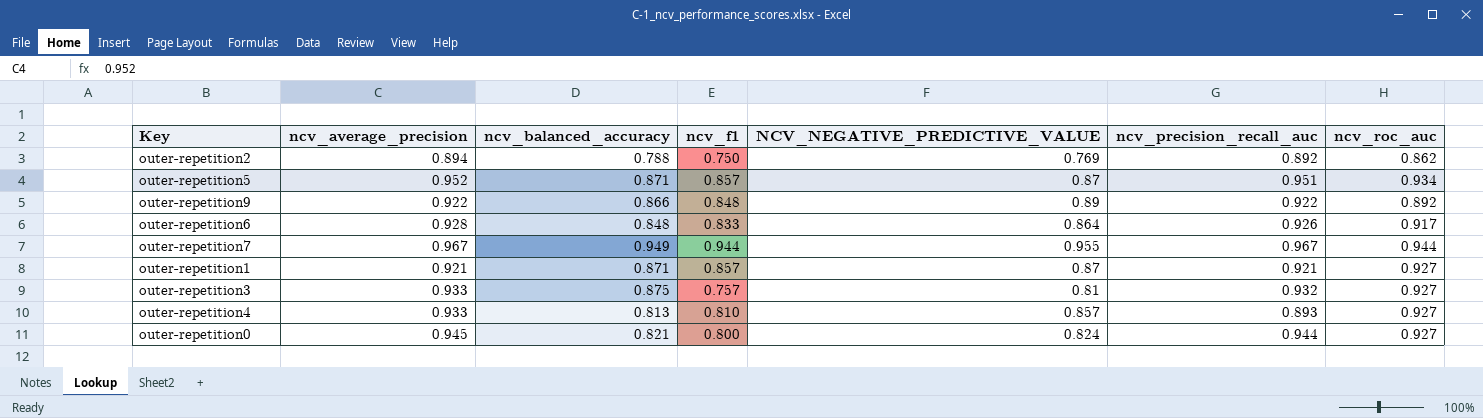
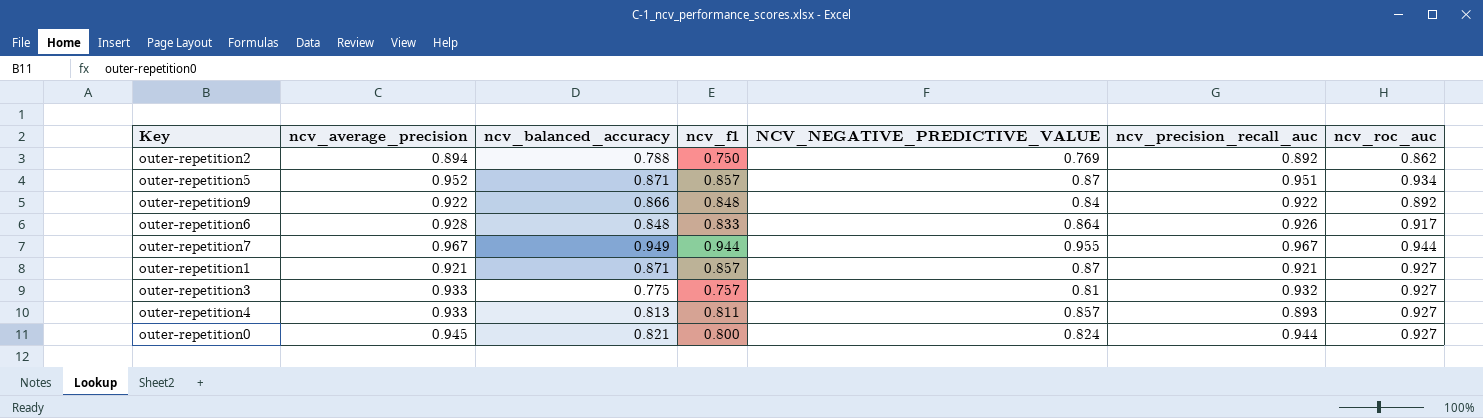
outer-repetition9 | NCV_NEGATIVE_PREDICTIVE_VALUE: 0.89 -> 0.84
outer-repetition3 | ncv_balanced_accuracy: 0.875 -> 0.775
outer-repetition4 | ncv_f1: 0.810 -> 0.811

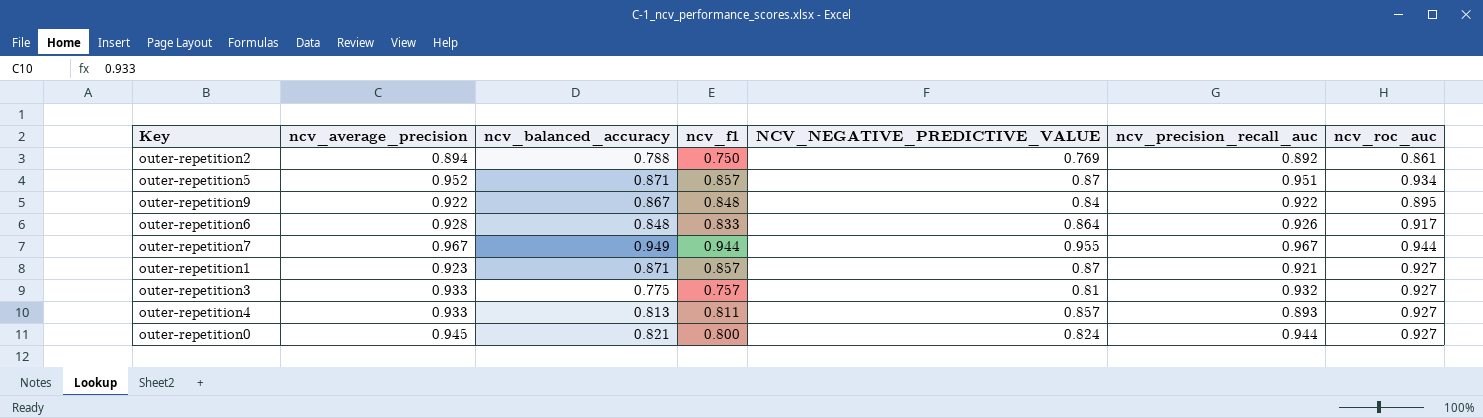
outer-repetition2 | ncv_roc_auc: 0.862 -> 0.861
outer-repetition9 | ncv_balanced_accuracy: 0.866 -> 0.867
outer-repetition9 | ncv_roc_auc: 0.892 -> 0.895
outer-repetition1 | ncv_average_precision: 0.921 -> 0.923

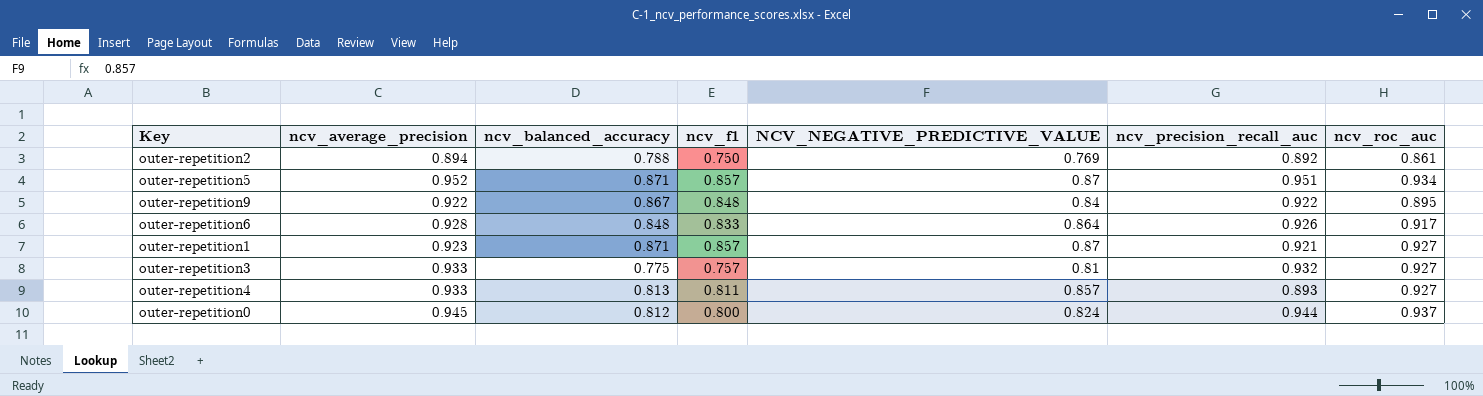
row outer-repetition7: 0.967 | 0.949 | 0.944 | 0.955 | 0.967 | 0.944 -> none
outer-repetition0 | ncv_balanced_accuracy: 0.821 -> 0.812
outer-repetition0 | ncv_roc_auc: 0.927 -> 0.937

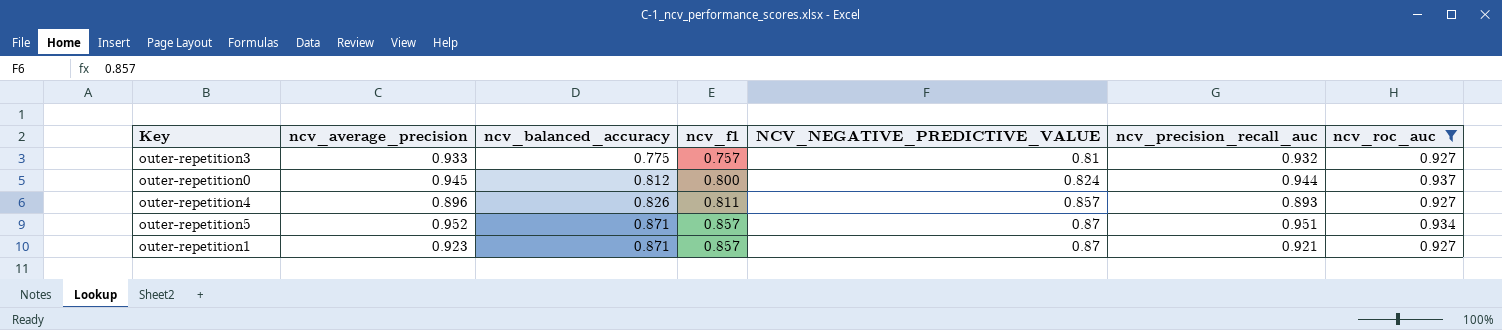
filter: none -> ncv_roc_auc >= 0.927
row order: none -> ncv_balanced_accuracy ascending
outer-repetition4 | ncv_average_precision: 0.933 -> 0.896
outer-repetition4 | ncv_balanced_accuracy: 0.813 -> 0.826

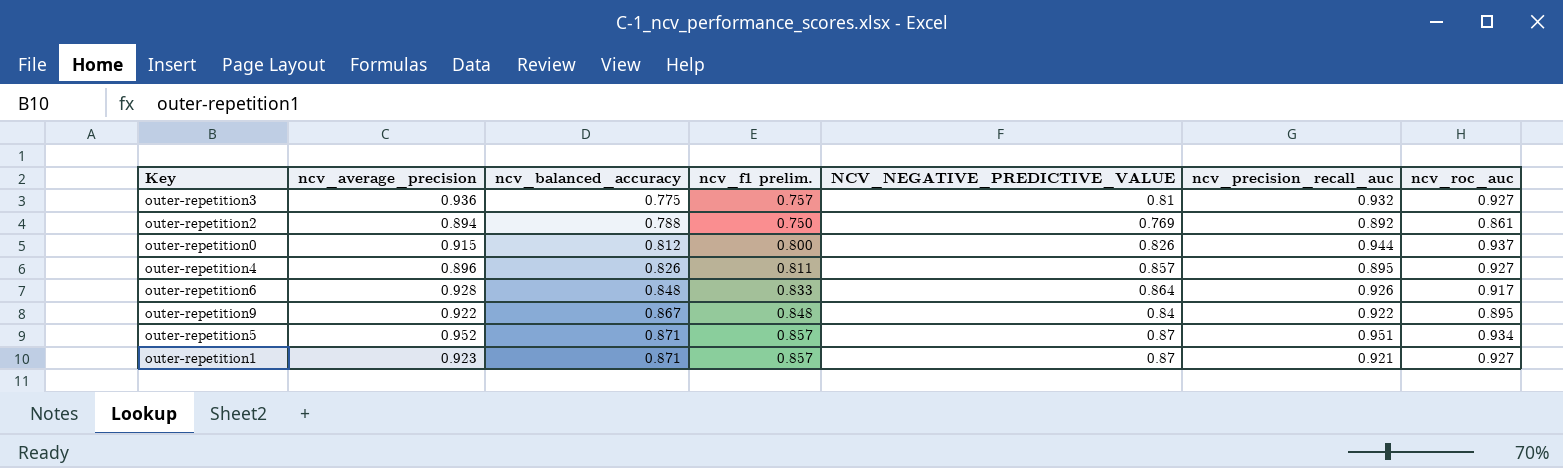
filter: ncv_roc_auc >= 0.927 -> none
column name: ncv_f1 -> ncv_f1 prelim.
outer-repetition3 | ncv_average_precision: 0.933 -> 0.936
outer-repetition0 | ncv_average_precision: 0.945 -> 0.915
outer-repetition0 | NCV_NEGATIVE_PREDICTIVE_VALUE: 0.824 -> 0.826
outer-repetition4 | ncv_precision_recall_auc: 0.893 -> 0.895

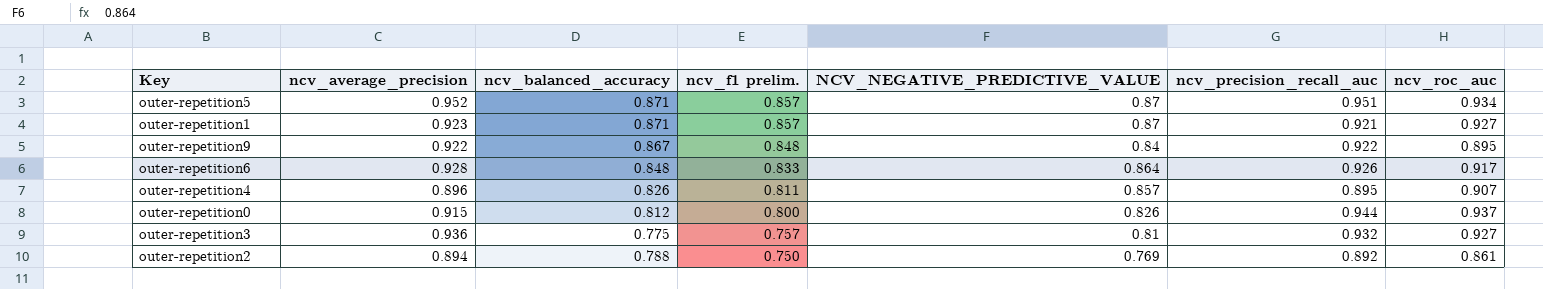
row order: ncv_balanced_accuracy ascending -> ncv_f1 prelim. descending
outer-repetition4 | ncv_roc_auc: 0.927 -> 0.907

